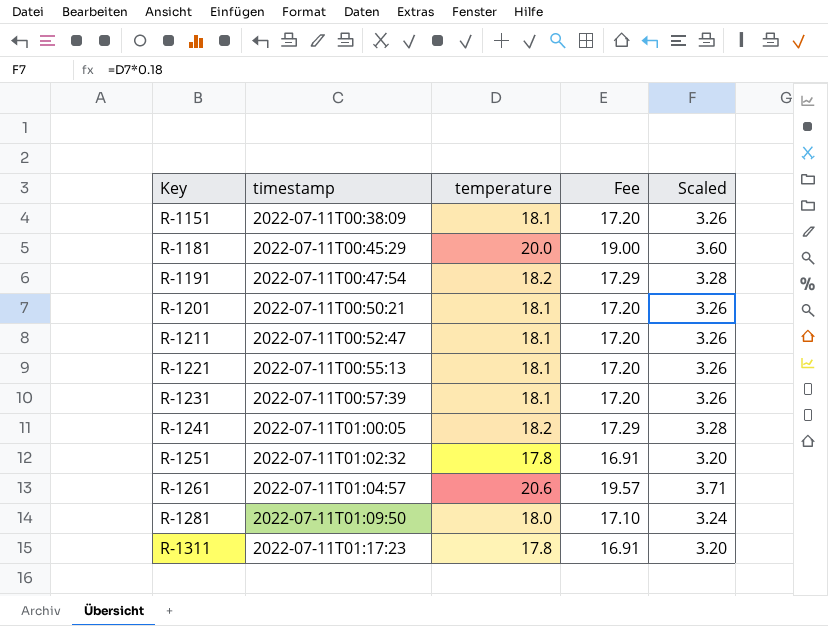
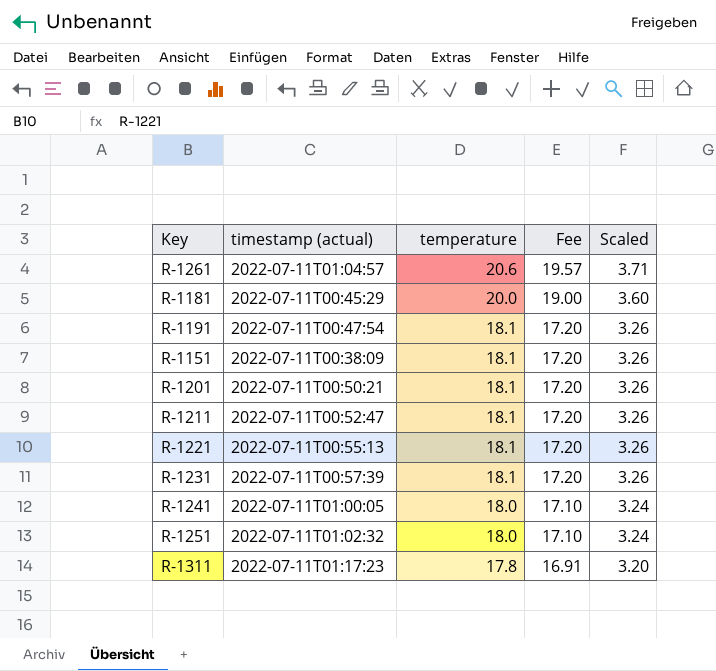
row order: Key ascending -> temperature descending
column name: timestamp -> timestamp (actual)
row R-1281: 2022-07-11T01:09:50 | 18.0 | 17.10 | 3.24 -> none
R-1191 | temperature: 18.2 -> 18.1
R-1191 | Fee: 17.29 -> 17.20
R-1191 | Scaled: 3.28 -> 3.26
R-1241 | temperature: 18.2 -> 18.0
R-1241 | Fee: 17.29 -> 17.10
R-1241 | Scaled: 3.28 -> 3.24
R-1251 | temperature: 17.8 -> 18.0
R-1251 | Fee: 16.91 -> 17.10
R-1251 | Scaled: 3.20 -> 3.24

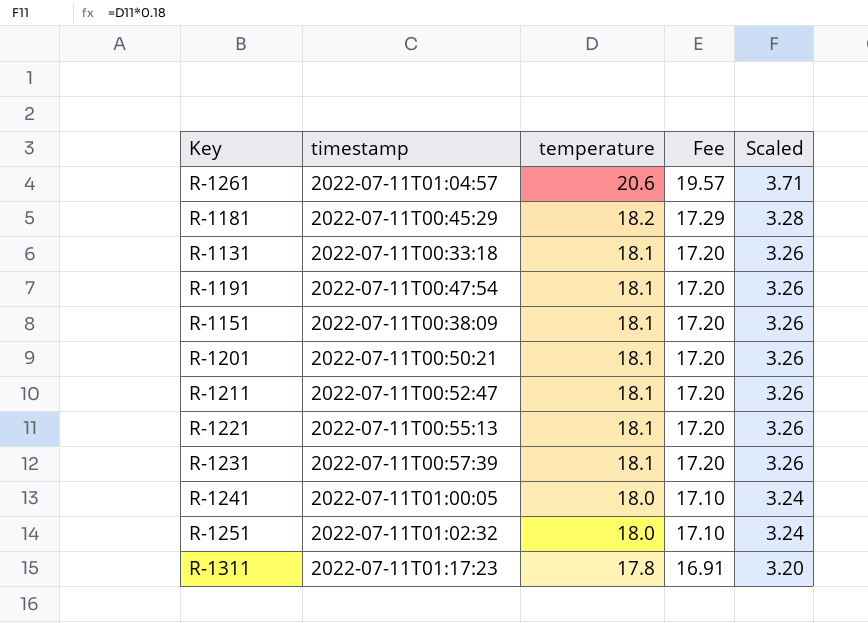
column name: timestamp (actual) -> timestamp
R-1181 | temperature: 20.0 -> 18.2
R-1181 | Fee: 19.00 -> 17.29
R-1181 | Scaled: 3.60 -> 3.28
row R-1131: none -> 2022-07-11T00:33:18 | 18.1 | 17.20 | 3.26

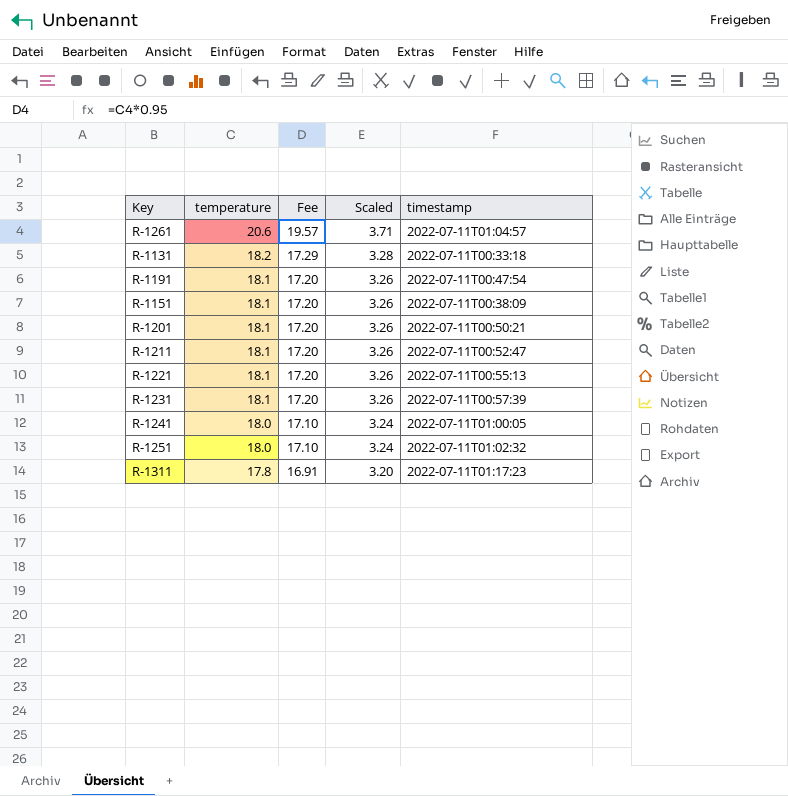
column timestamp | position: 2 -> 5
row R-1181: 2022-07-11T00:45:29 | 18.2 | 17.29 | 3.28 -> none
R-1131 | temperature: 18.1 -> 18.2
R-1131 | Fee: 17.20 -> 17.29
R-1131 | Scaled: 3.26 -> 3.28

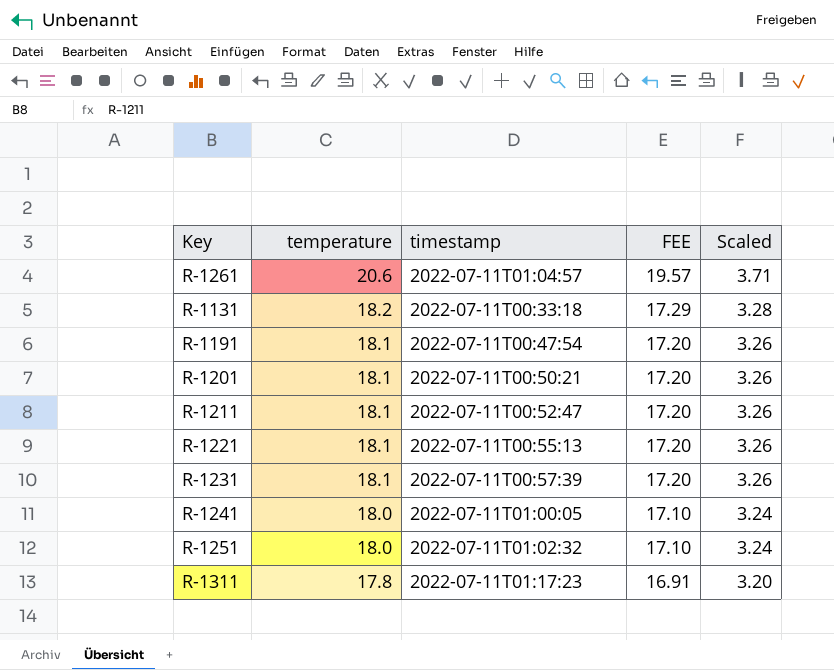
column timestamp | position: 5 -> 3
column name: Fee -> FEE
row R-1151: 18.1 | 17.20 | 3.26 | 2022-07-11T00:38:09 -> none

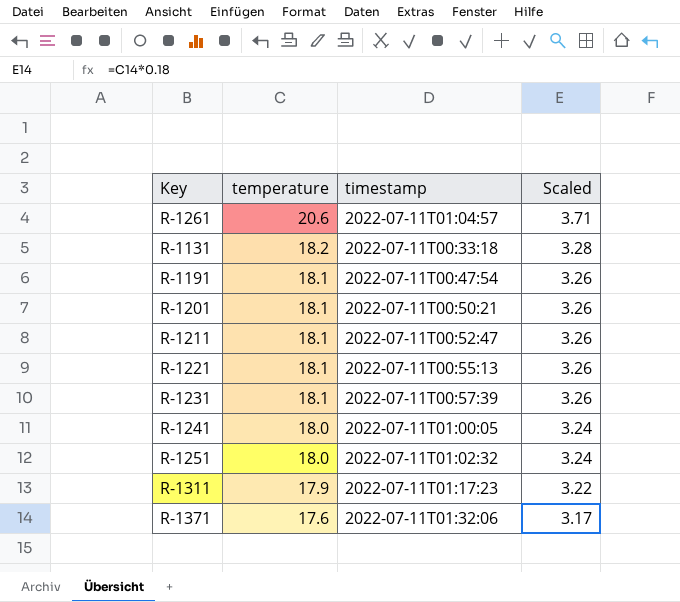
column FEE | formula: [temperature] * 0.95 -> none
R-1311 | temperature: 17.8 -> 17.9
R-1311 | Scaled: 3.20 -> 3.22
row R-1371: none -> 17.6 | 2022-07-11T01:32:06 | 3.17

